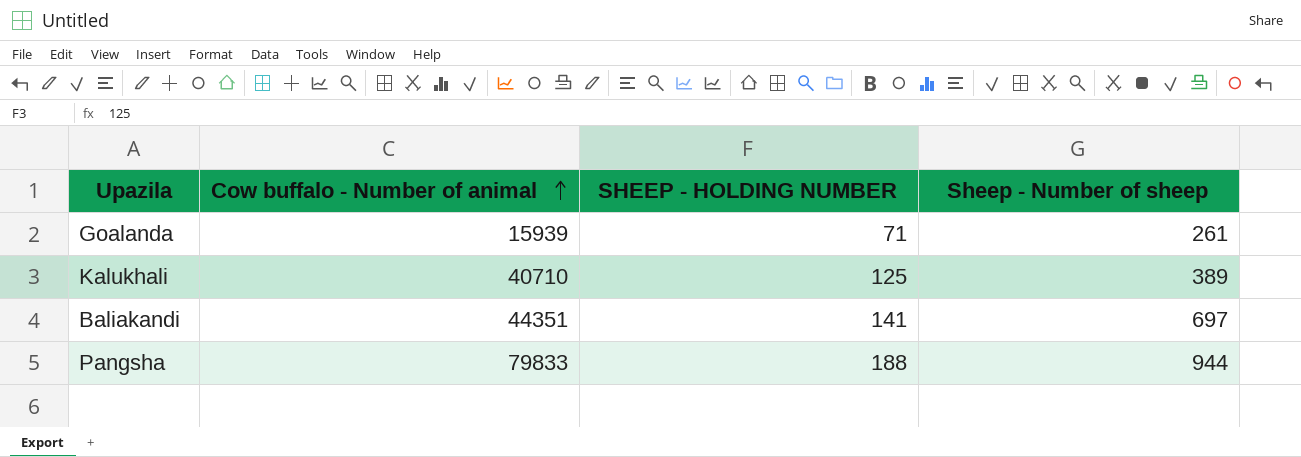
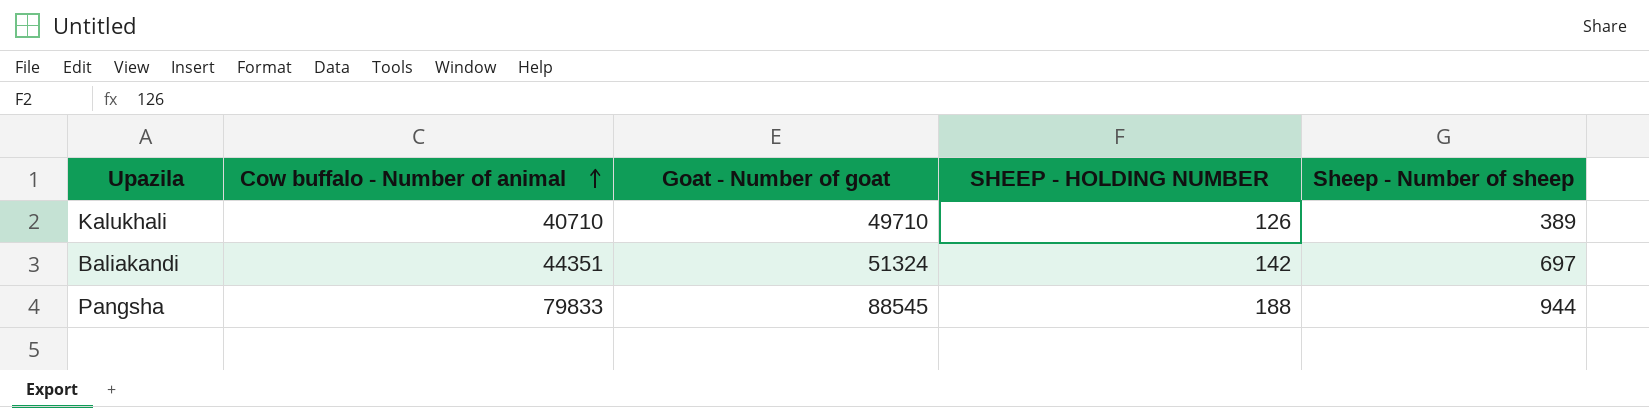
column Goat - Number of goat | position: none -> 3
row Goalanda: 15939 | 71 | 261 -> none
Kalukhali | SHEEP - HOLDING NUMBER: 125 -> 126
Baliakandi | SHEEP - HOLDING NUMBER: 141 -> 142

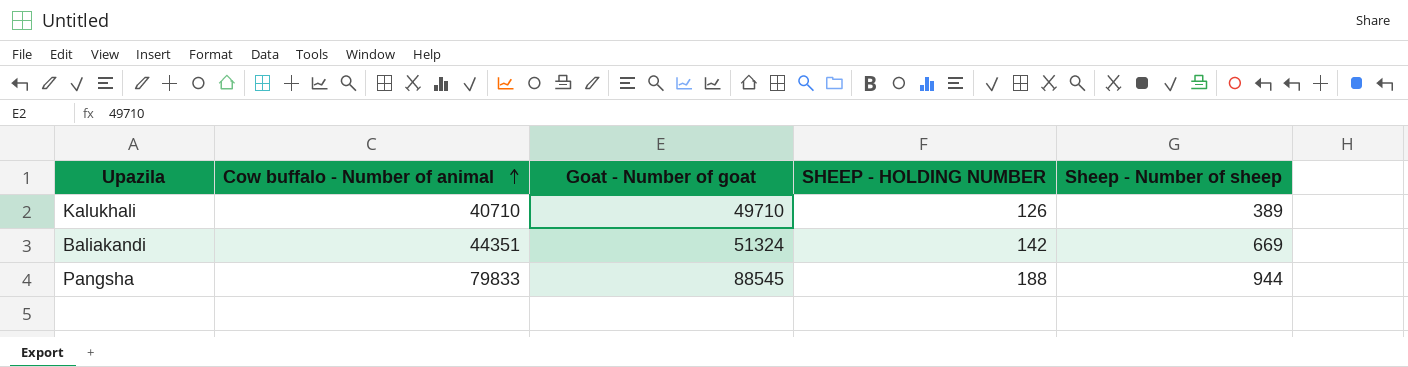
Baliakandi | Sheep - Number of sheep: 697 -> 669

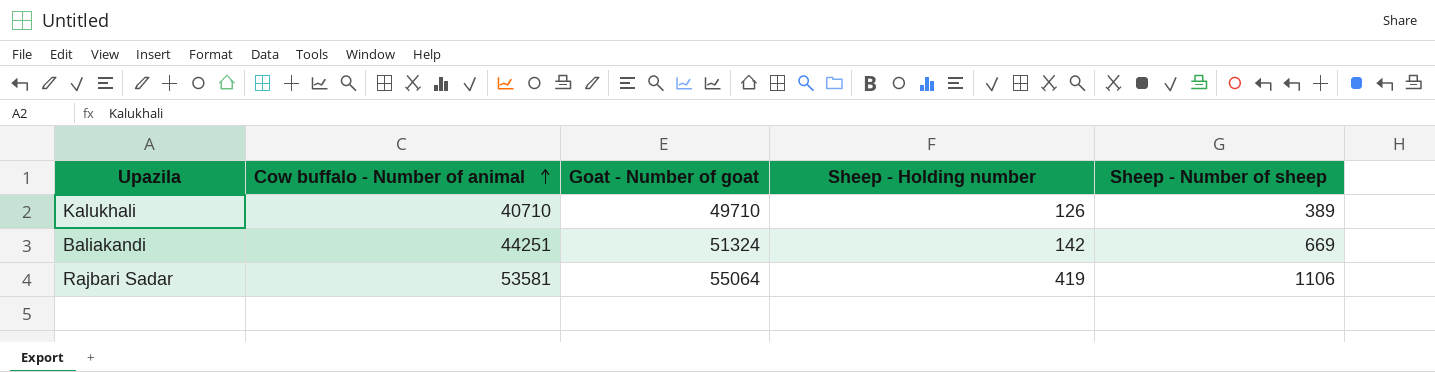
column name: SHEEP - HOLDING NUMBER -> Sheep - Holding number
row Pangsha: 79833 | 88545 | 188 | 944 -> none
Baliakandi | Cow buffalo - Number of animal: 44351 -> 44251
row Rajbari Sadar: none -> 53581 | 55064 | 419 | 1106

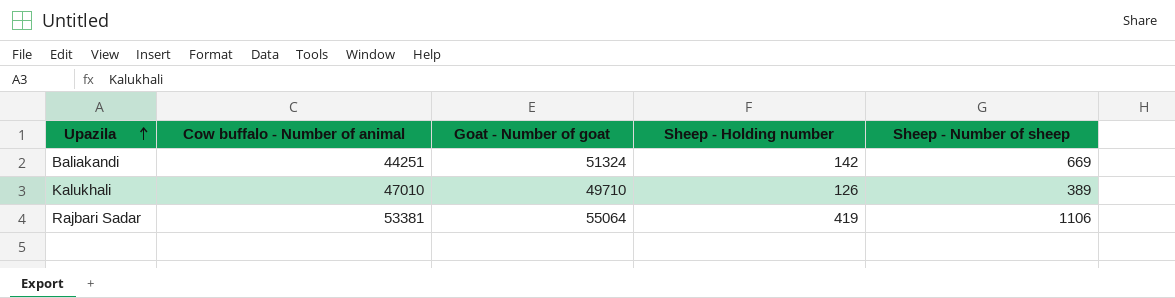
row order: Cow buffalo - Number of animal ascending -> Upazila ascending
Kalukhali | Cow buffalo - Number of animal: 40710 -> 47010
Rajbari Sadar | Cow buffalo - Number of animal: 53581 -> 53381

